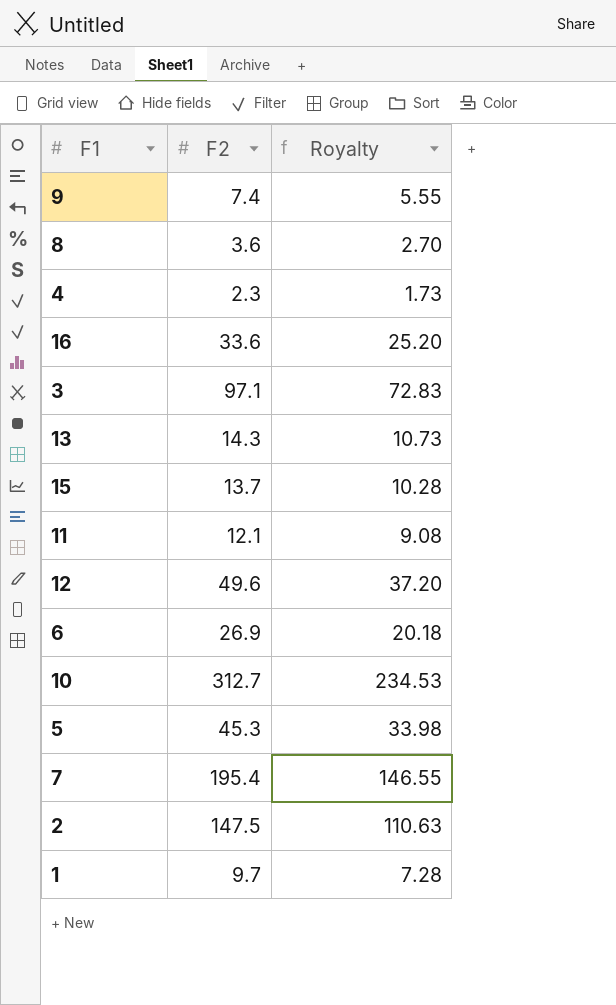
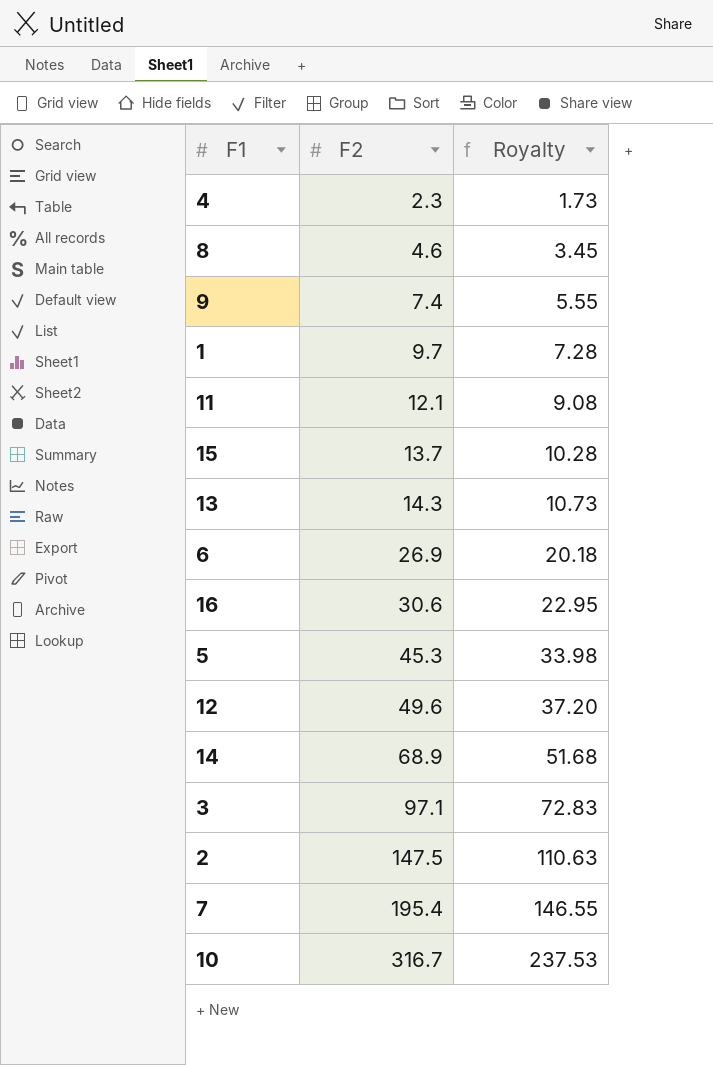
row order: none -> F2 ascending
8 | F2: 3.6 -> 4.6
8 | Royalty: 2.70 -> 3.45
16 | F2: 33.6 -> 30.6
16 | Royalty: 25.20 -> 22.95
row 14: none -> 68.9 | 51.68
10 | F2: 312.7 -> 316.7
10 | Royalty: 234.53 -> 237.53

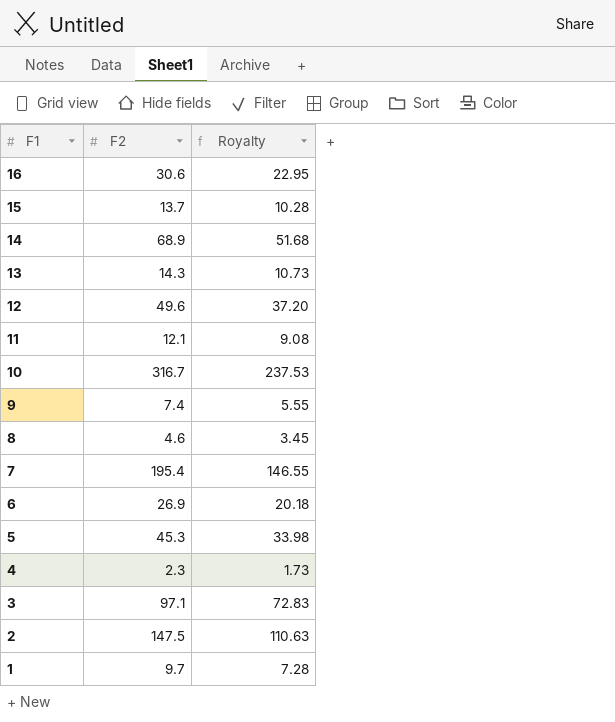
row order: F2 ascending -> F1 descending

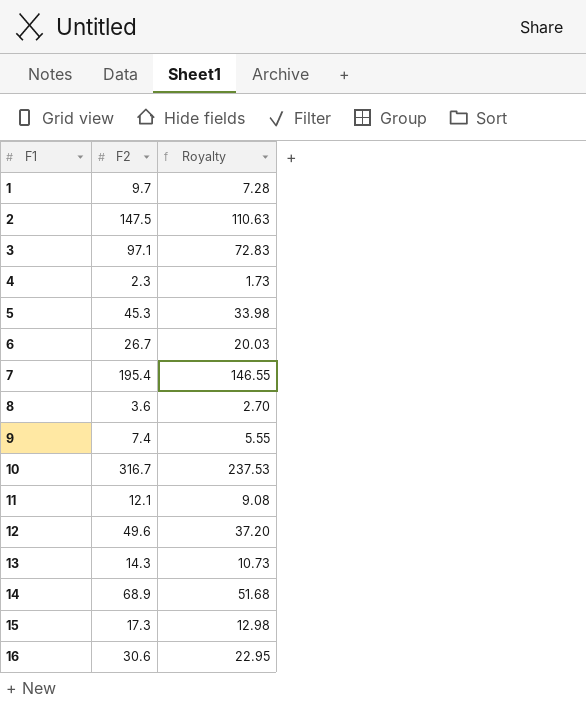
row order: F1 descending -> F1 ascending
6 | F2: 26.9 -> 26.7
6 | Royalty: 20.18 -> 20.03
8 | F2: 4.6 -> 3.6
8 | Royalty: 3.45 -> 2.70
15 | F2: 13.7 -> 17.3
15 | Royalty: 10.28 -> 12.98

